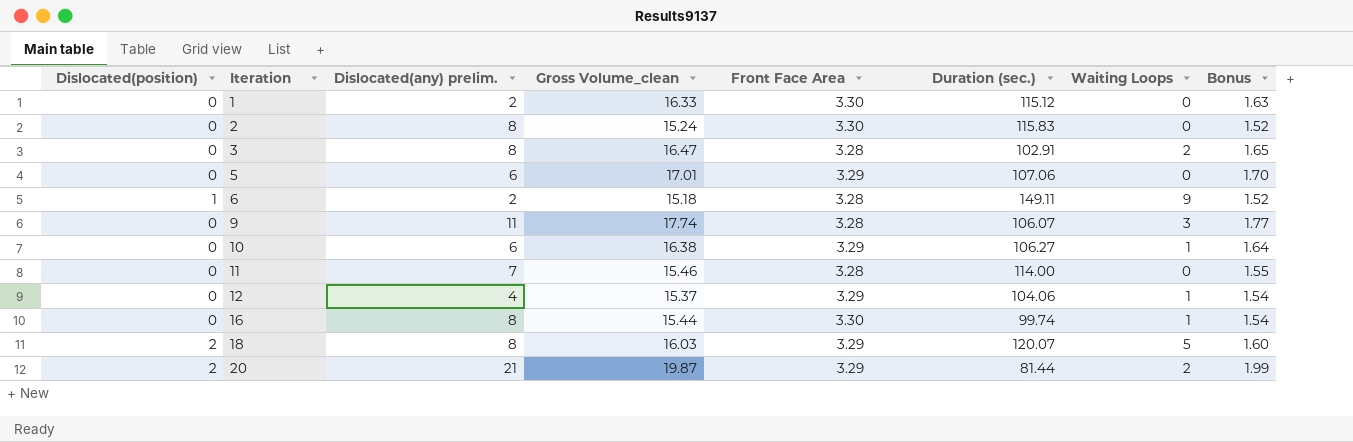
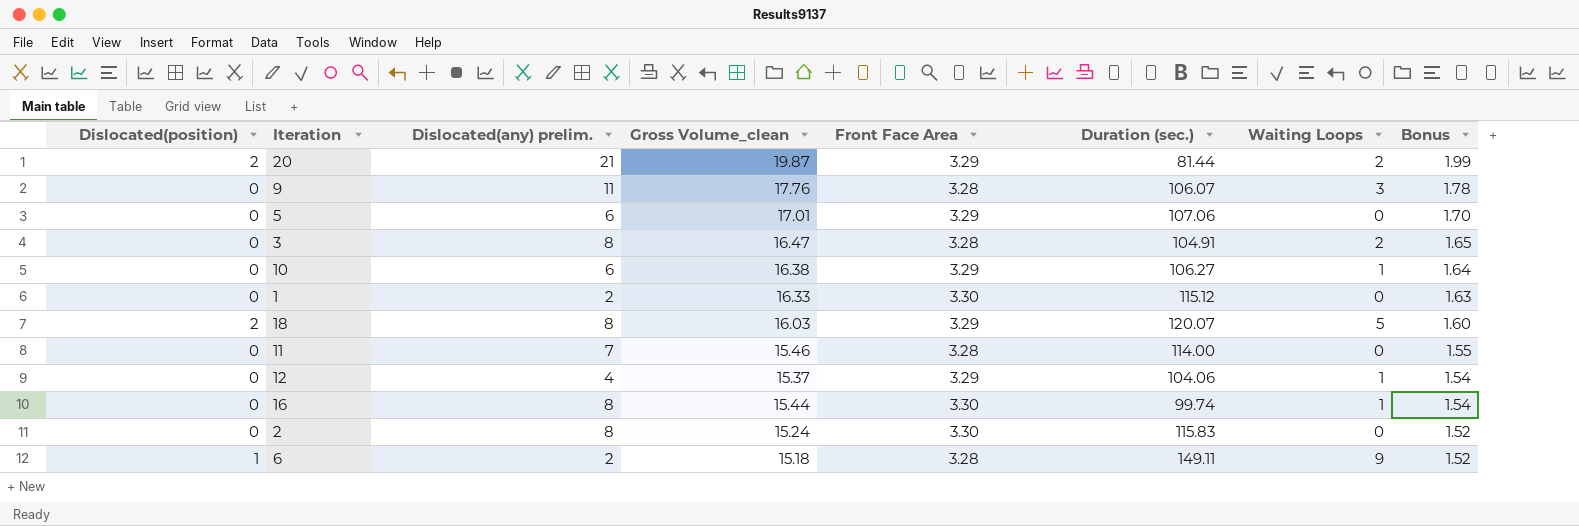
row order: Iteration ascending -> Bonus descending
9 | Gross Volume_clean: 17.74 -> 17.76
9 | Bonus: 1.77 -> 1.78
3 | Duration (sec.): 102.91 -> 104.91

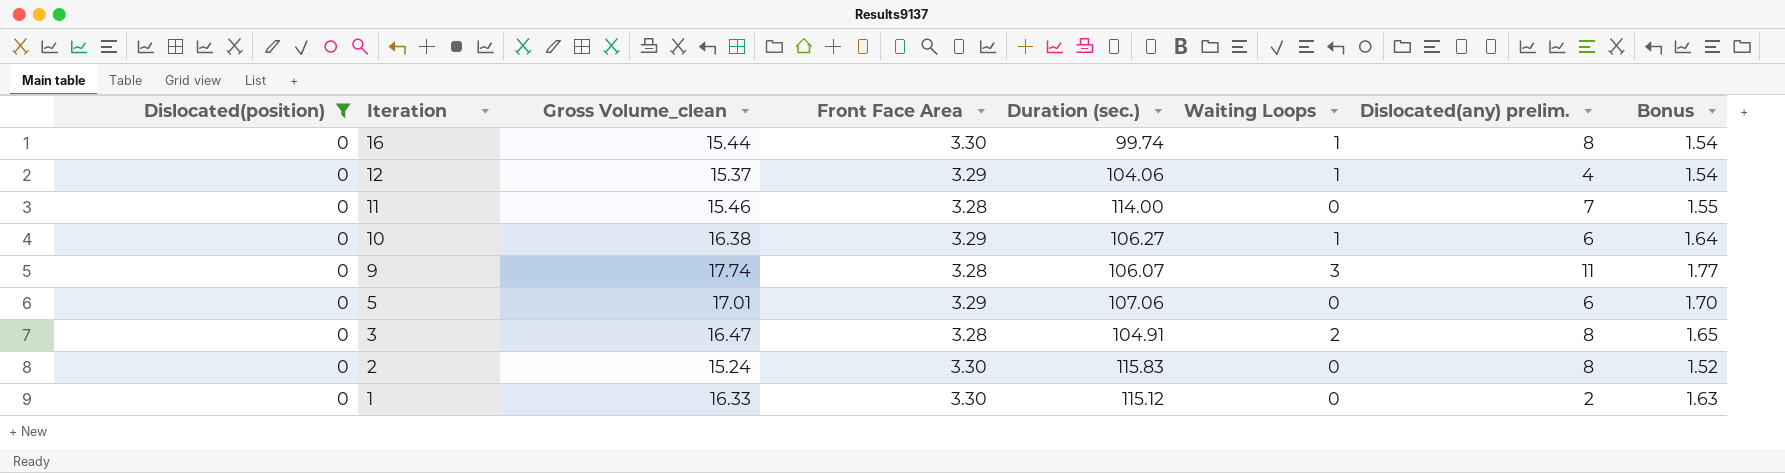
filter: none -> Dislocated(position) = 0
row order: Bonus descending -> Iteration descending
column Dislocated(any) prelim. | position: 3 -> 7
9 | Gross Volume_clean: 17.76 -> 17.74
9 | Bonus: 1.78 -> 1.77

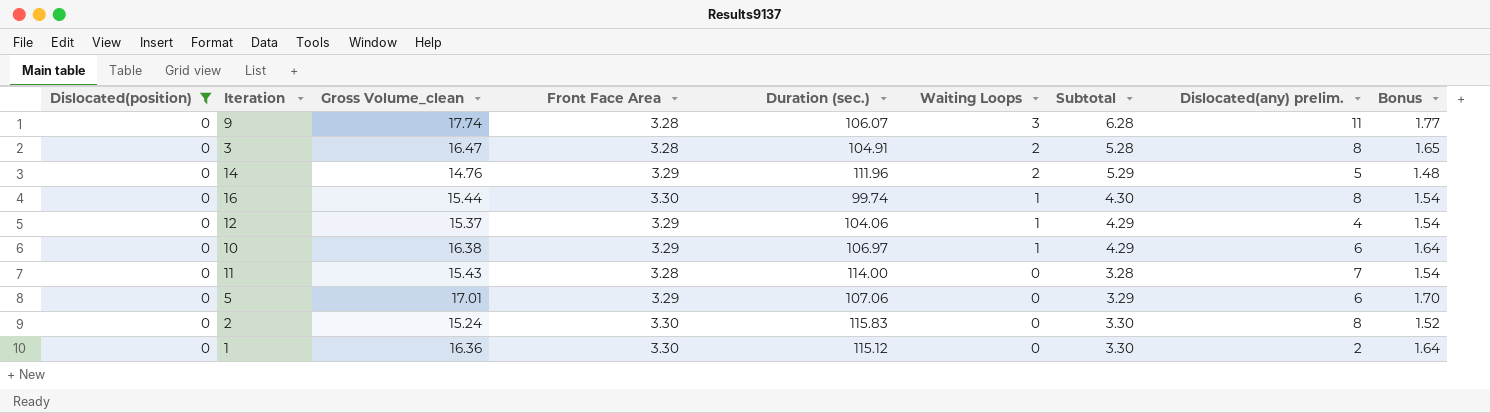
row order: Iteration descending -> Waiting Loops descending
column Subtotal | formula: none -> [Front Face Area] + [Waiting Loops]
row 14: none -> 0 | 14.76 | 3.29 | 111.96 | 2 | 5.29 | 5 | 1.48
10 | Duration (sec.): 106.27 -> 106.97
11 | Gross Volume_clean: 15.46 -> 15.43
11 | Bonus: 1.55 -> 1.54
1 | Gross Volume_clean: 16.33 -> 16.36
1 | Bonus: 1.63 -> 1.64

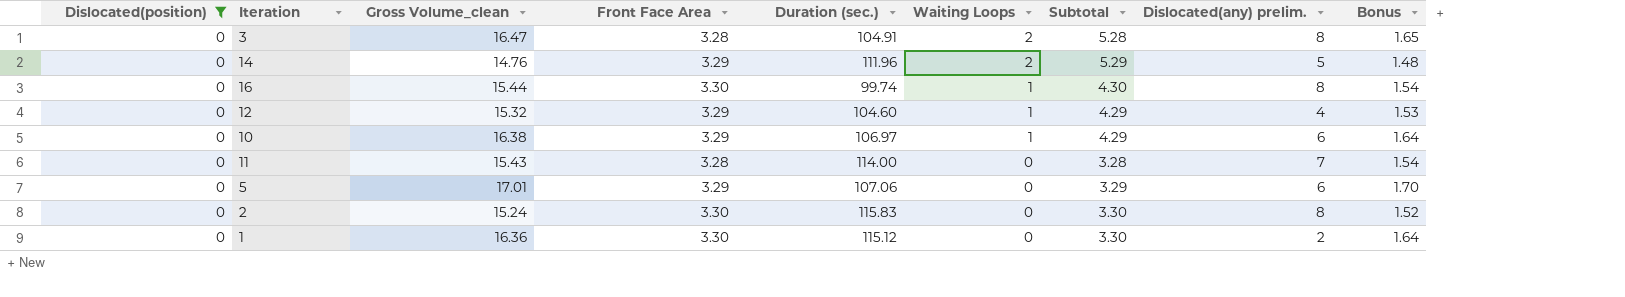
row 9: 0 | 17.74 | 3.28 | 106.07 | 3 | 6.28 | 11 | 1.77 -> none
12 | Gross Volume_clean: 15.37 -> 15.32
12 | Duration (sec.): 104.06 -> 104.60
12 | Bonus: 1.54 -> 1.53

